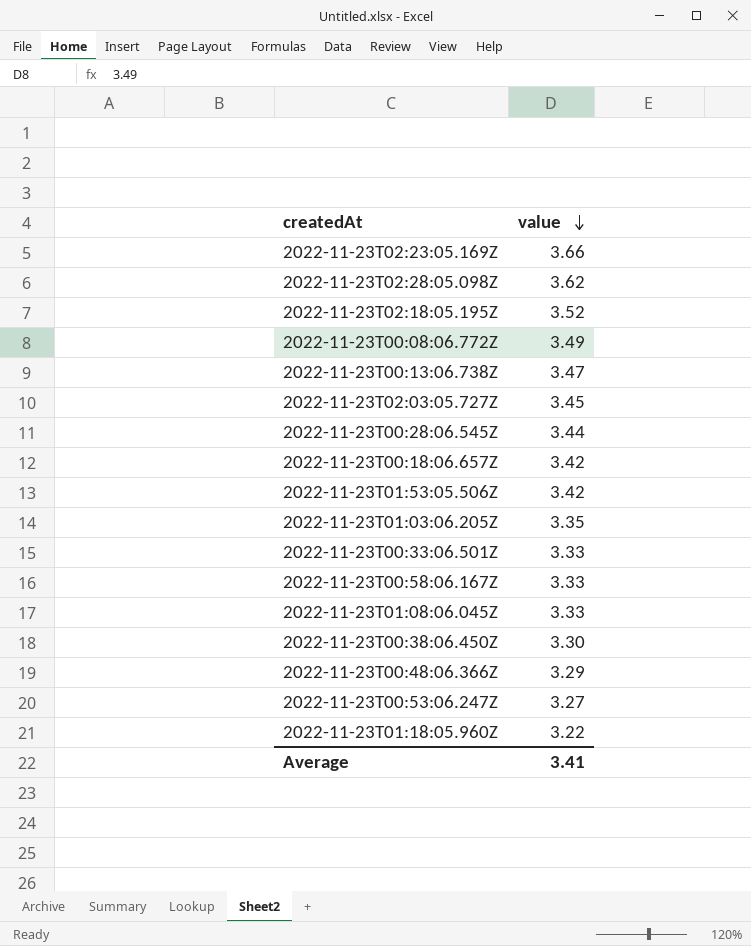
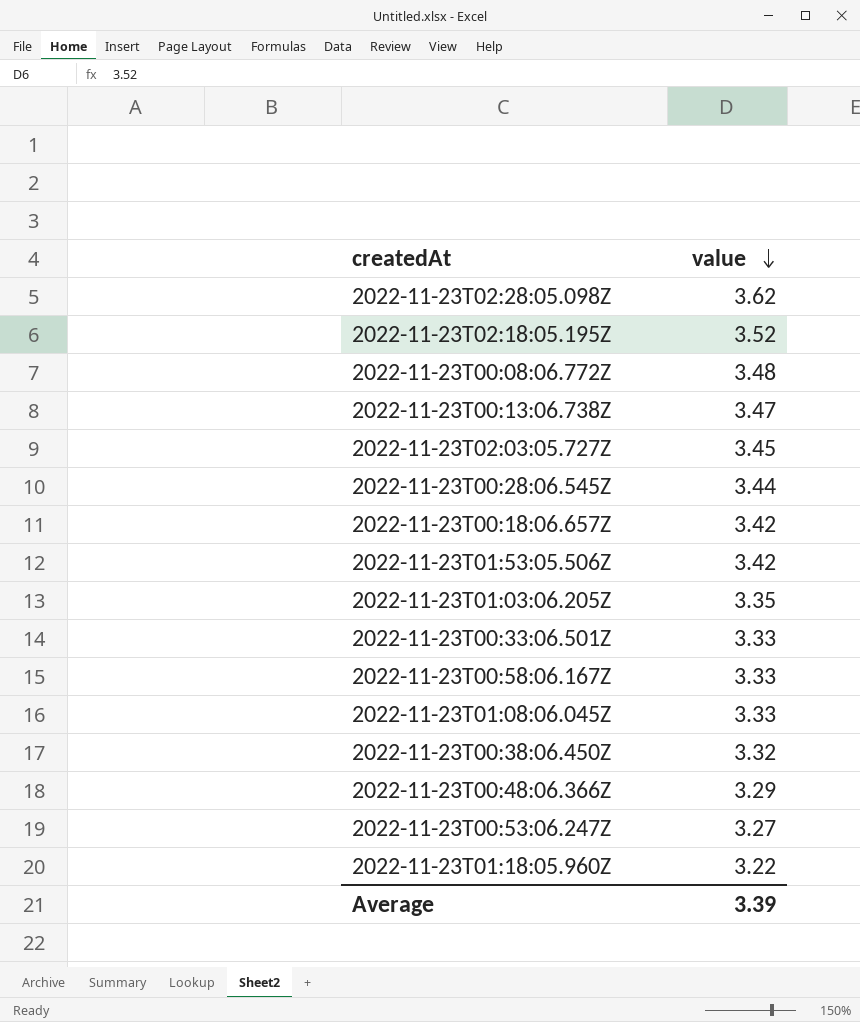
row 2022-11-23T02:23:05.169Z: 3.66 -> none
2022-11-23T00:08:06.772Z | value: 3.49 -> 3.48
2022-11-23T00:38:06.450Z | value: 3.30 -> 3.32
Average | value: 3.41 -> 3.39

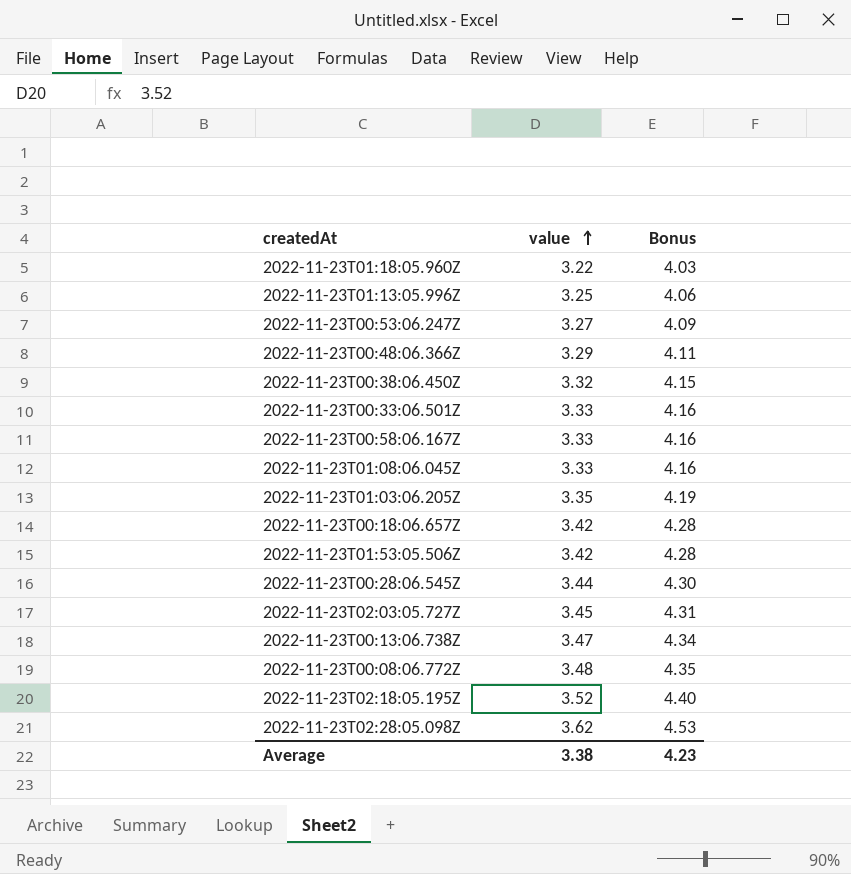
row order: value descending -> value ascending
column Bonus | formula: none -> [value] * 1.25
row 2022-11-23T01:13:05.996Z: none -> 3.25 | 4.06
Average | value: 3.39 -> 3.38

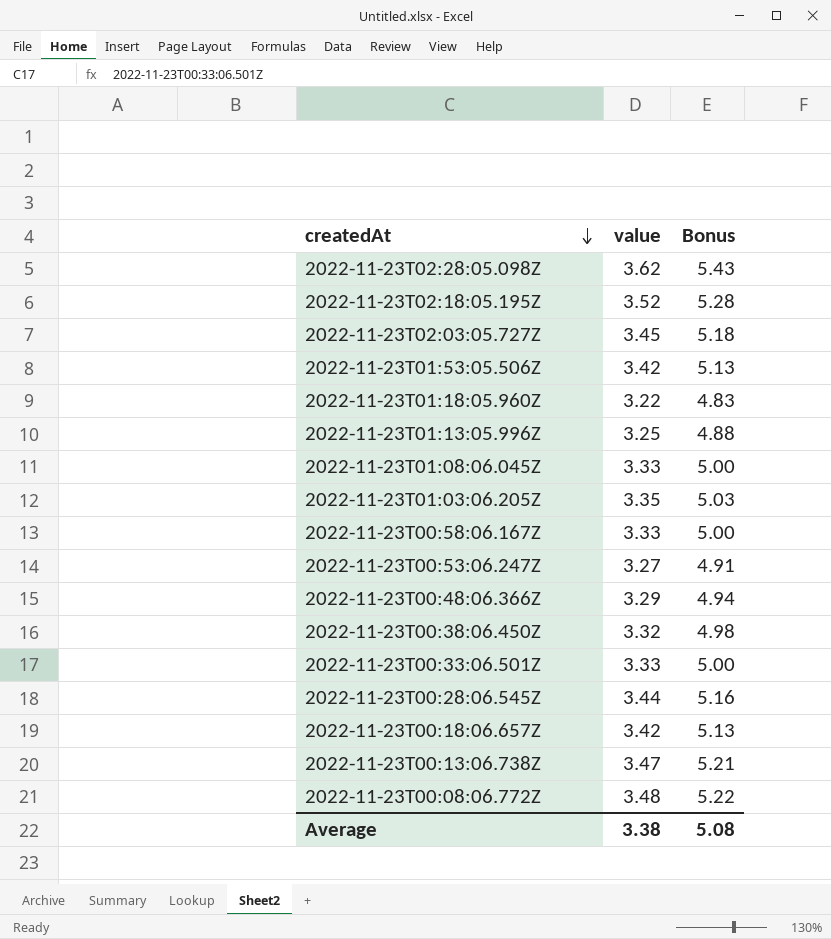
row order: value ascending -> createdAt descending
column Bonus | formula: [value] * 1.25 -> [value] * 1.5
Average | Bonus: 4.23 -> 5.08

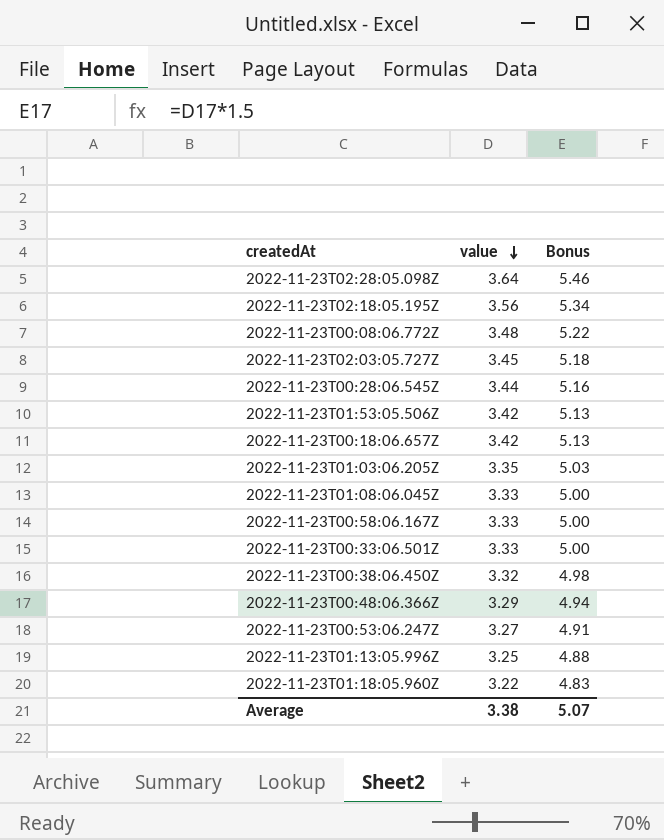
row order: createdAt descending -> value descending
row 2022-11-23T00:13:06.738Z: 3.47 | 5.21 -> none
2022-11-23T02:28:05.098Z | value: 3.62 -> 3.64
2022-11-23T02:28:05.098Z | Bonus: 5.43 -> 5.46
2022-11-23T02:18:05.195Z | value: 3.52 -> 3.56
2022-11-23T02:18:05.195Z | Bonus: 5.28 -> 5.34
Average | Bonus: 5.08 -> 5.07

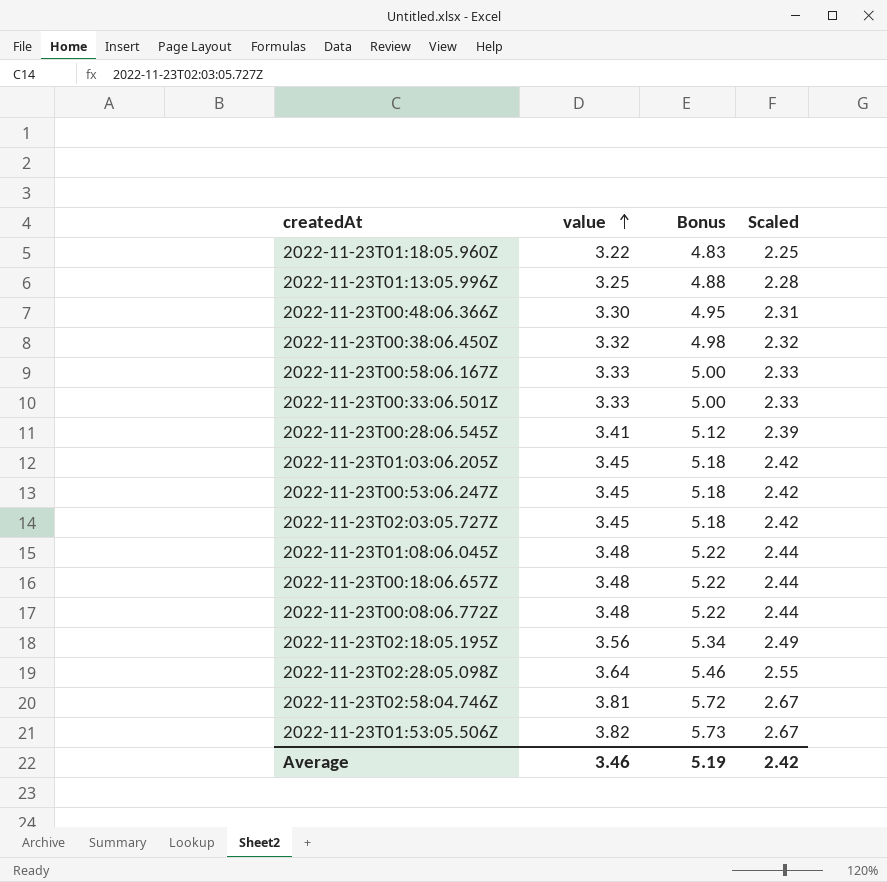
row order: value descending -> value ascending
column Scaled | formula: none -> [value] * 0.7
2022-11-23T00:48:06.366Z | value: 3.29 -> 3.30
2022-11-23T00:48:06.366Z | Bonus: 4.94 -> 4.95
2022-11-23T00:28:06.545Z | value: 3.44 -> 3.41
2022-11-23T00:28:06.545Z | Bonus: 5.16 -> 5.12
2022-11-23T01:03:06.205Z | value: 3.35 -> 3.45
2022-11-23T01:03:06.205Z | Bonus: 5.03 -> 5.18
2022-11-23T00:53:06.247Z | value: 3.27 -> 3.45
2022-11-23T00:53:06.247Z | Bonus: 4.91 -> 5.18
2022-11-23T01:08:06.045Z | value: 3.33 -> 3.48
2022-11-23T01:08:06.045Z | Bonus: 5.00 -> 5.22
2022-11-23T00:18:06.657Z | value: 3.42 -> 3.48
2022-11-23T00:18:06.657Z | Bonus: 5.13 -> 5.22
row 2022-11-23T02:58:04.746Z: none -> 3.81 | 5.72 | 2.67
2022-11-23T01:53:05.506Z | value: 3.42 -> 3.82
2022-11-23T01:53:05.506Z | Bonus: 5.13 -> 5.73
Average | value: 3.38 -> 3.46
Average | Bonus: 5.07 -> 5.19

